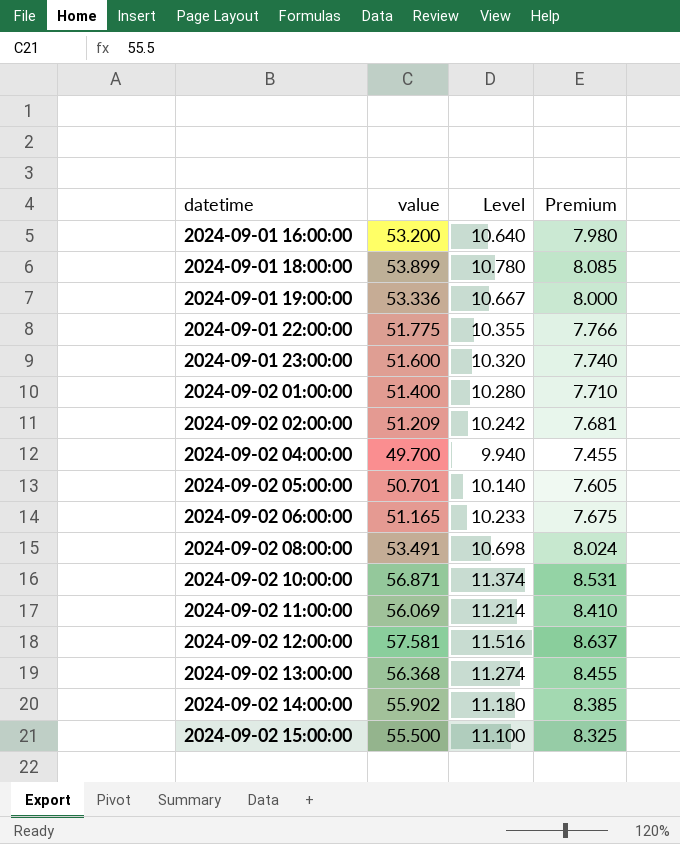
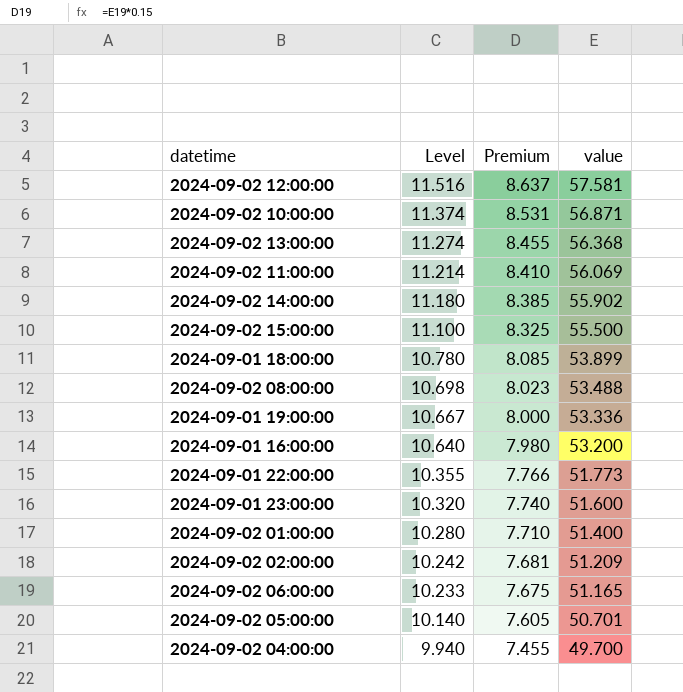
row order: datetime ascending -> Level descending
column value | position: 2 -> 4
2024-09-02 08:00:00 | Premium: 8.024 -> 8.023
2024-09-02 08:00:00 | value: 53.491 -> 53.488
2024-09-01 22:00:00 | value: 51.775 -> 51.773

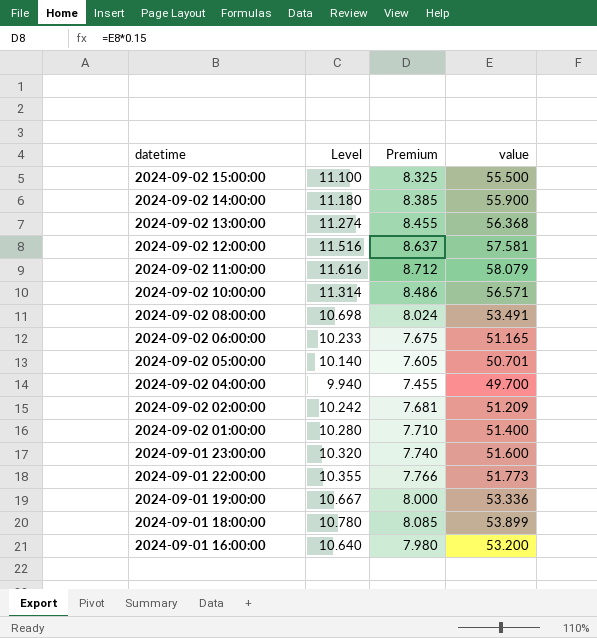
row order: Level descending -> datetime descending
2024-09-02 14:00:00 | value: 55.902 -> 55.900
2024-09-02 11:00:00 | Level: 11.214 -> 11.616
2024-09-02 11:00:00 | Premium: 8.410 -> 8.712
2024-09-02 11:00:00 | value: 56.069 -> 58.079
2024-09-02 10:00:00 | Level: 11.374 -> 11.314
2024-09-02 10:00:00 | Premium: 8.531 -> 8.486
2024-09-02 10:00:00 | value: 56.871 -> 56.571
2024-09-02 08:00:00 | Premium: 8.023 -> 8.024
2024-09-02 08:00:00 | value: 53.488 -> 53.491

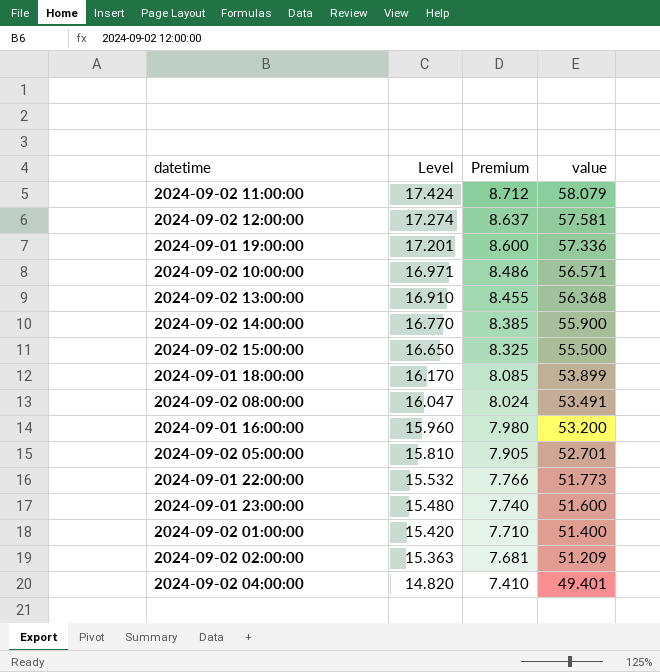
row order: datetime descending -> Level descending
column Level | formula: [value] * 0.2 -> [value] * 0.3
row 2024-09-02 06:00:00: 10.233 | 7.675 | 51.165 -> none
2024-09-01 19:00:00 | Premium: 8.000 -> 8.600
2024-09-01 19:00:00 | value: 53.336 -> 57.336
2024-09-02 05:00:00 | Premium: 7.605 -> 7.905
2024-09-02 05:00:00 | value: 50.701 -> 52.701
2024-09-02 04:00:00 | Premium: 7.455 -> 7.410
2024-09-02 04:00:00 | value: 49.700 -> 49.401

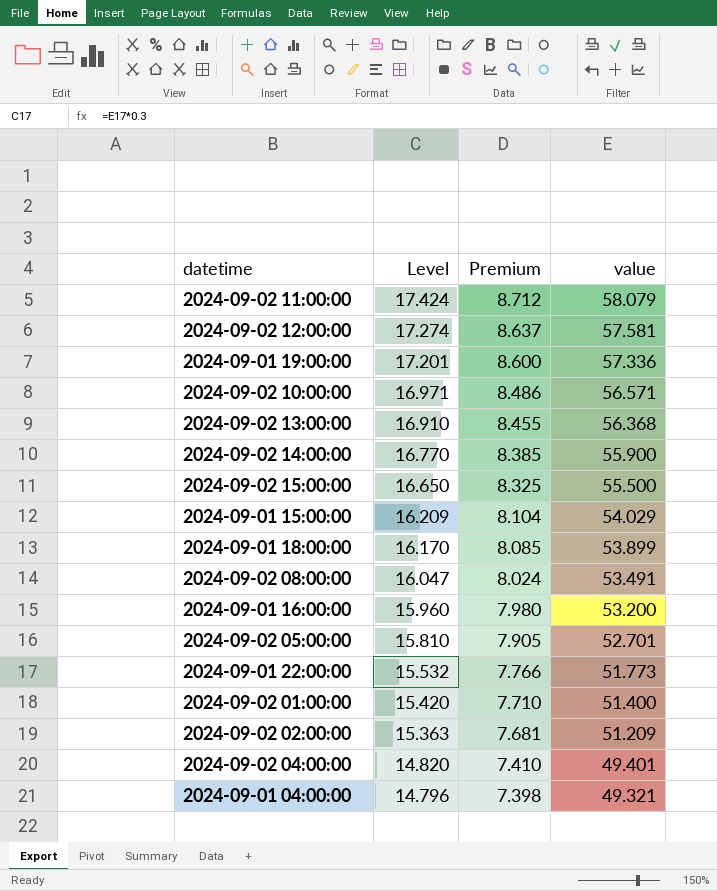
row 2024-09-01 23:00:00: 15.480 | 7.740 | 51.600 -> none
row 2024-09-01 15:00:00: none -> 16.209 | 8.104 | 54.029
row 2024-09-01 04:00:00: none -> 14.796 | 7.398 | 49.321

